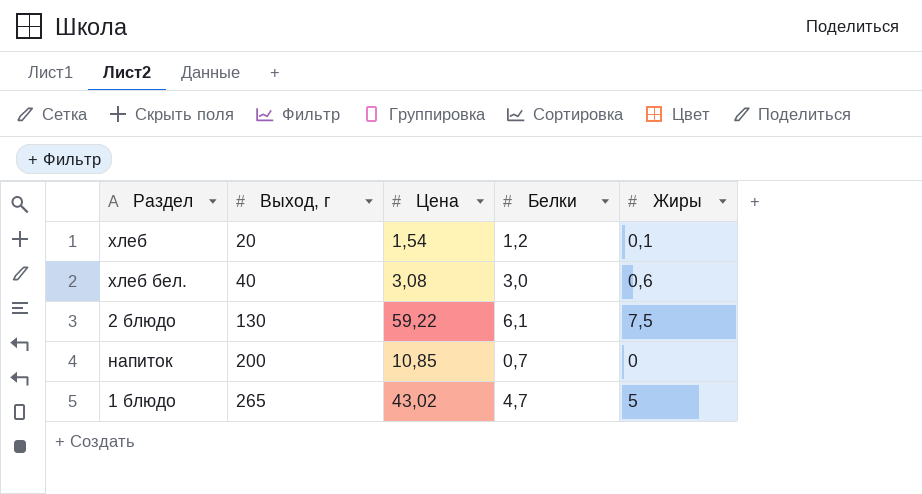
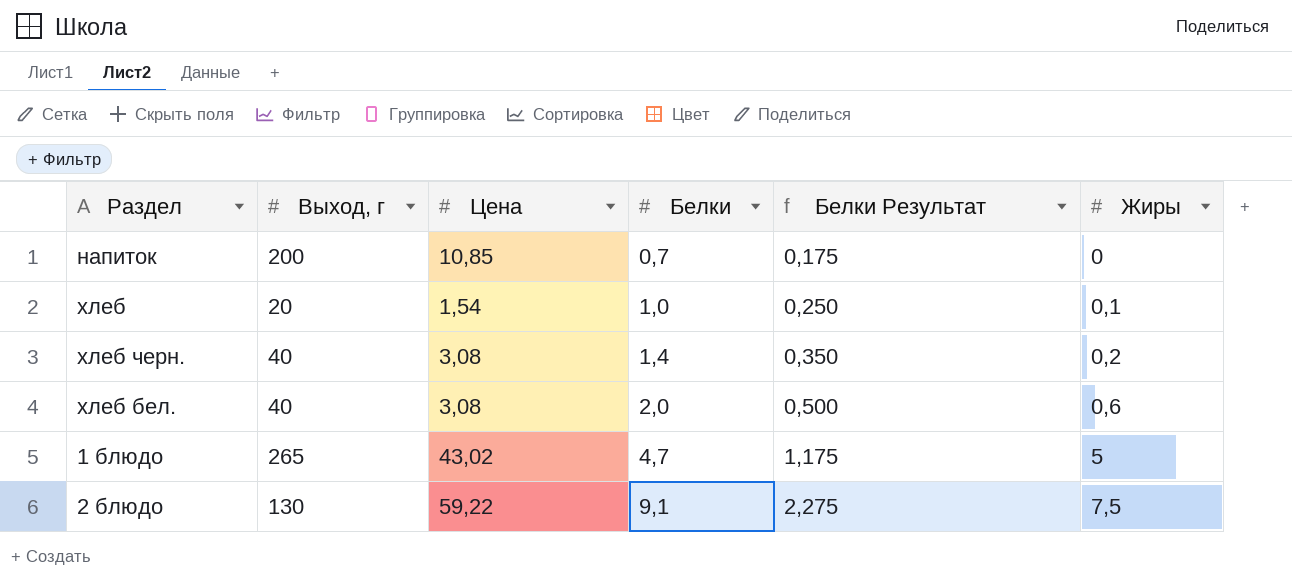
row order: Выход, г ascending -> Белки ascending
column Белки Результат | formula: none -> [Белки] * 0,25
хлеб | Белки: 1,2 -> 1,0
row хлеб черн.: none -> 40 | 3,08 | 1,4 | 0,350 | 0,2
хлеб бел. | Белки: 3,0 -> 2,0
2 блюдо | Белки: 6,1 -> 9,1

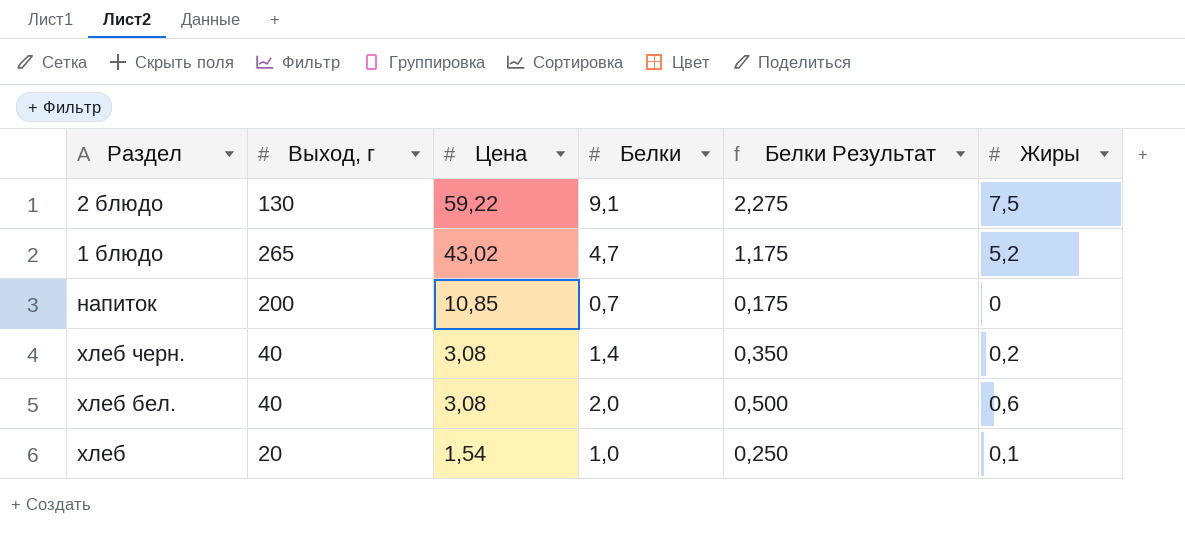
row order: Белки ascending -> Цена descending
1 блюдо | Жиры: 5 -> 5,2

